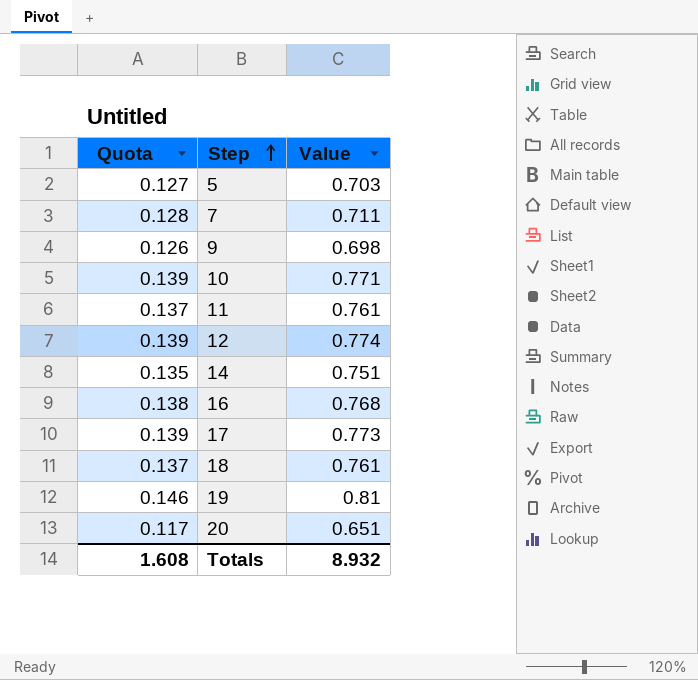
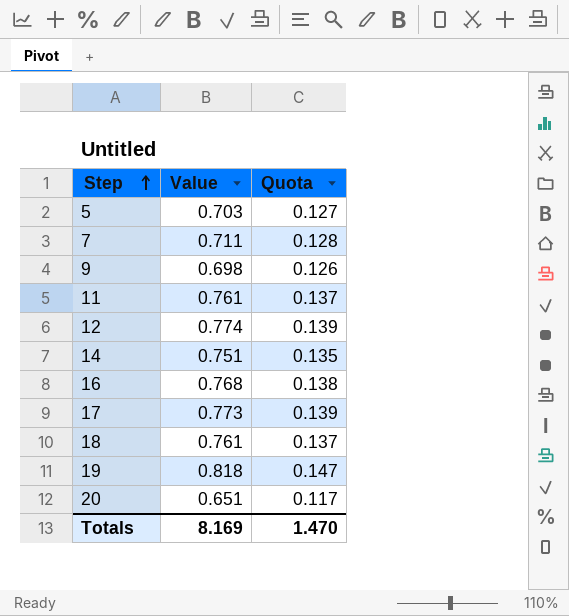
column Quota | position: 1 -> 3
row 10: 0.139 | 0.771 -> none
19 | Value: 0.81 -> 0.818
19 | Quota: 0.146 -> 0.147
Totals | Value: 8.932 -> 8.169
Totals | Quota: 1.608 -> 1.470

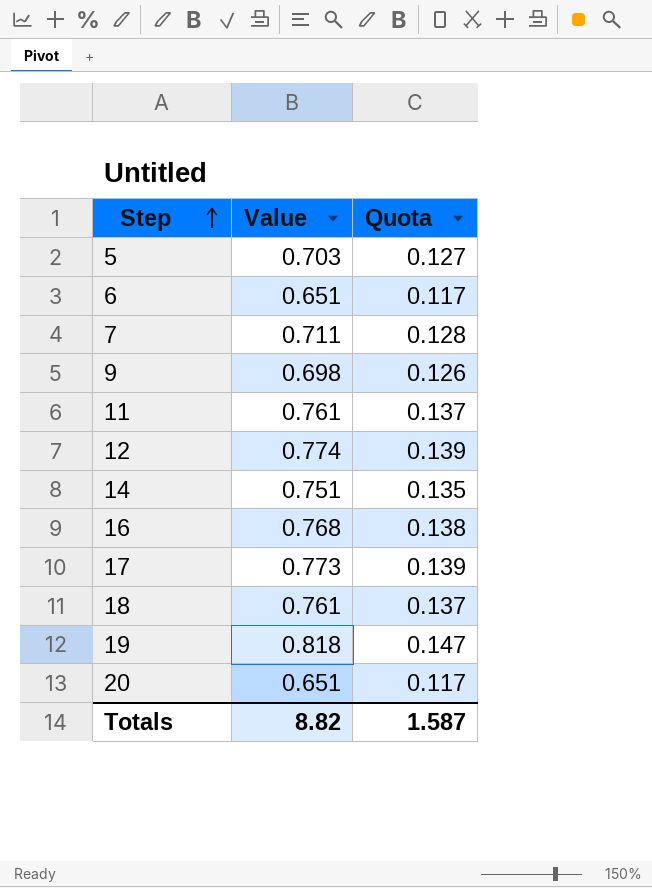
row 6: none -> 0.651 | 0.117
Totals | Value: 8.169 -> 8.82
Totals | Quota: 1.470 -> 1.587

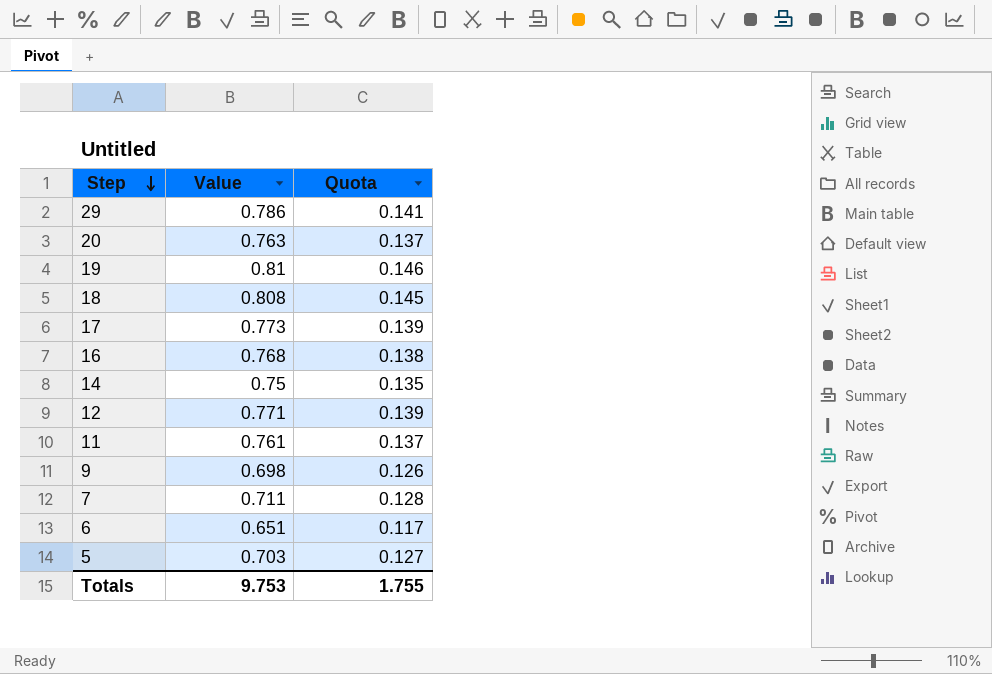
row order: Step ascending -> Step descending
row 29: none -> 0.786 | 0.141
20 | Value: 0.651 -> 0.763
20 | Quota: 0.117 -> 0.137
19 | Value: 0.818 -> 0.81
19 | Quota: 0.147 -> 0.146
18 | Value: 0.761 -> 0.808
18 | Quota: 0.137 -> 0.145
14 | Value: 0.751 -> 0.75
12 | Value: 0.774 -> 0.771
Totals | Value: 8.82 -> 9.753
Totals | Quota: 1.587 -> 1.755

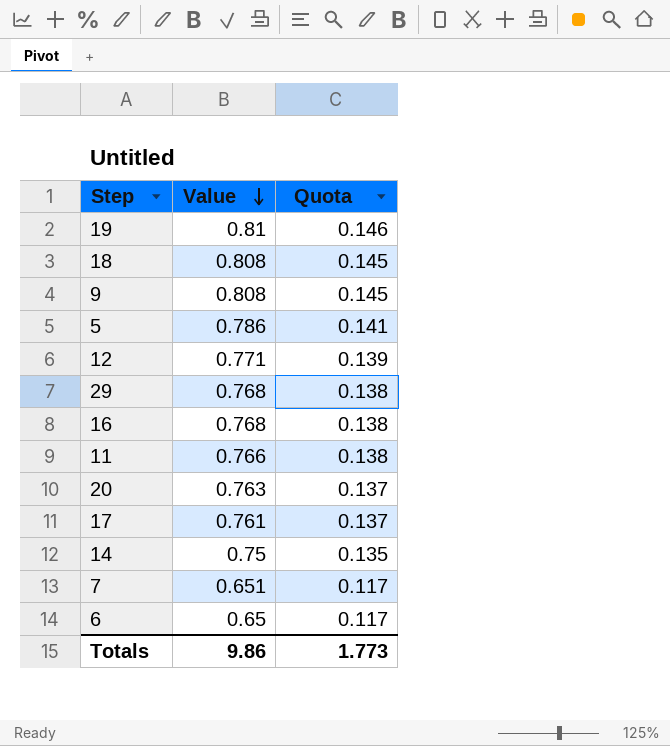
row order: Step descending -> Value descending
9 | Value: 0.698 -> 0.808
9 | Quota: 0.126 -> 0.145
5 | Value: 0.703 -> 0.786
5 | Quota: 0.127 -> 0.141
29 | Value: 0.786 -> 0.768
29 | Quota: 0.141 -> 0.138
11 | Value: 0.761 -> 0.766
11 | Quota: 0.137 -> 0.138
17 | Value: 0.773 -> 0.761
17 | Quota: 0.139 -> 0.137
7 | Value: 0.711 -> 0.651
7 | Quota: 0.128 -> 0.117
6 | Value: 0.651 -> 0.65
Totals | Value: 9.753 -> 9.86
Totals | Quota: 1.755 -> 1.773

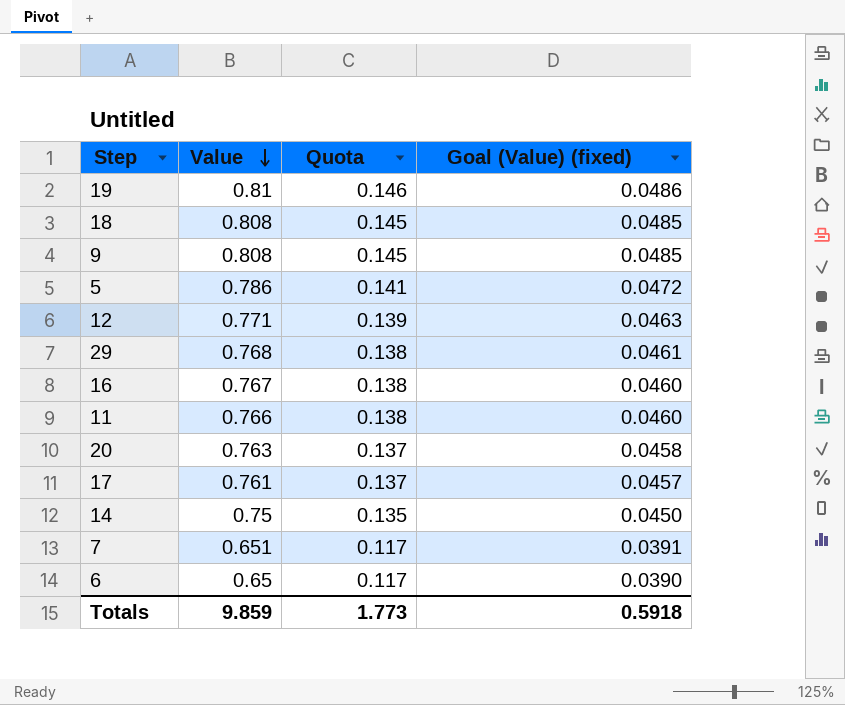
column Goal (Value) (fixed) | formula: none -> [Value] * 0.06
16 | Value: 0.768 -> 0.767
Totals | Value: 9.86 -> 9.859

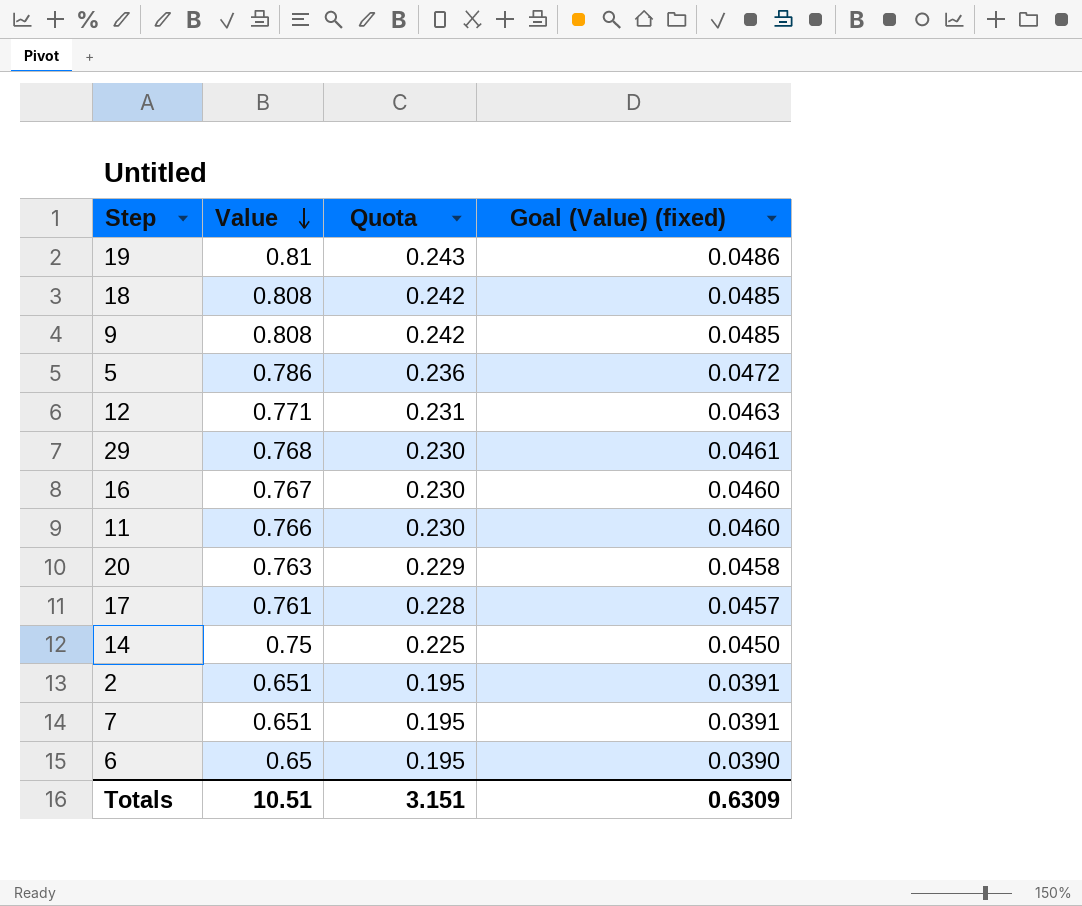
column Quota | formula: [Value] * 0.18 -> [Value] * 0.3
row 2: none -> 0.651 | 0.195 | 0.0391
Totals | Value: 9.859 -> 10.51
Totals | Quota: 1.773 -> 3.151
Totals | Goal (Value) (fixed): 0.5918 -> 0.6309

